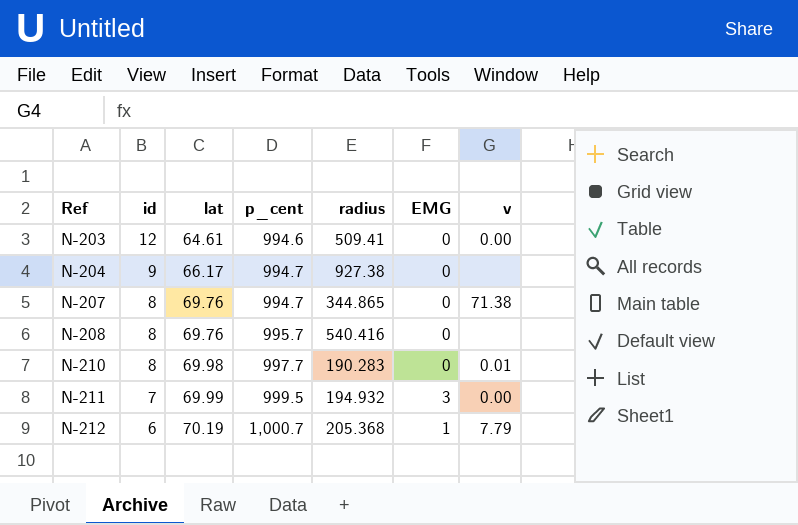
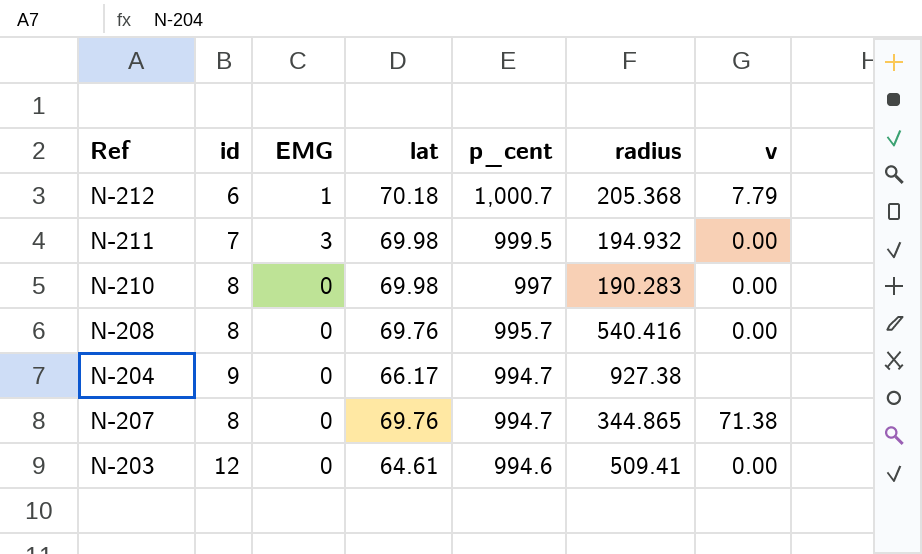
row order: Ref ascending -> p_cent descending
column EMG | position: 6 -> 3
N-212 | lat: 70.19 -> 70.18
N-211 | lat: 69.99 -> 69.98
N-210 | p_cent: 997.7 -> 997
N-210 | v: 0.01 -> 0.00
N-208 | v: none -> 0.00

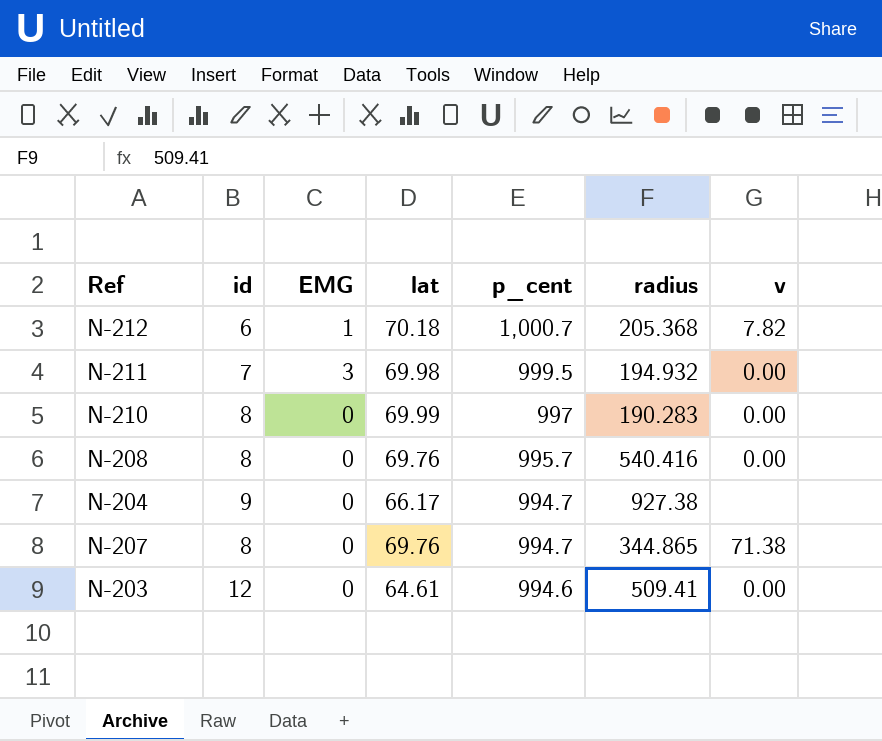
N-212 | v: 7.79 -> 7.82
N-210 | lat: 69.98 -> 69.99

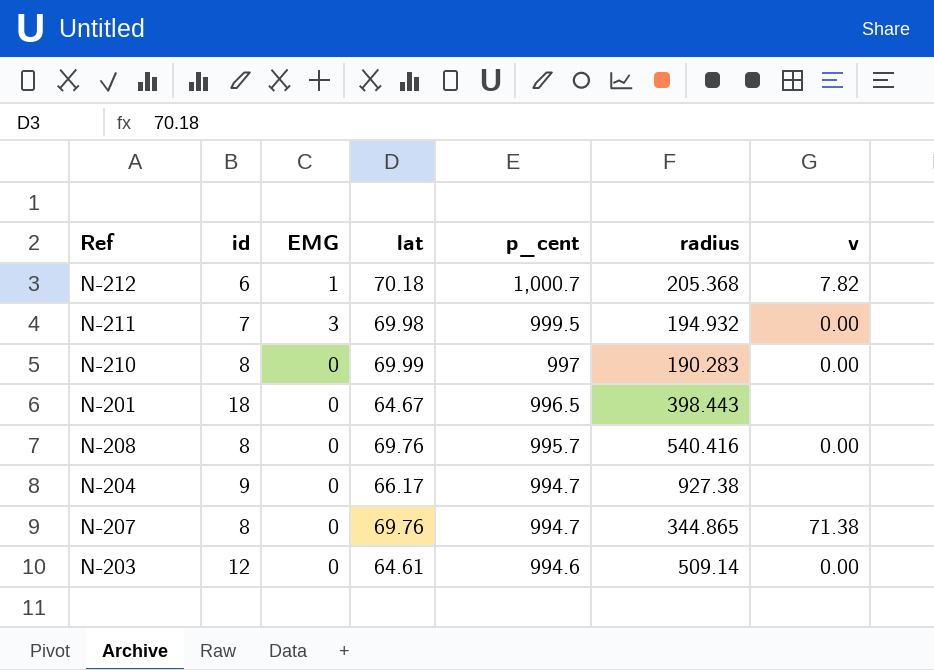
row N-201: none -> 18 | 0 | 64.67 | 996.5 | 398.443 | none
N-203 | radius: 509.41 -> 509.14

